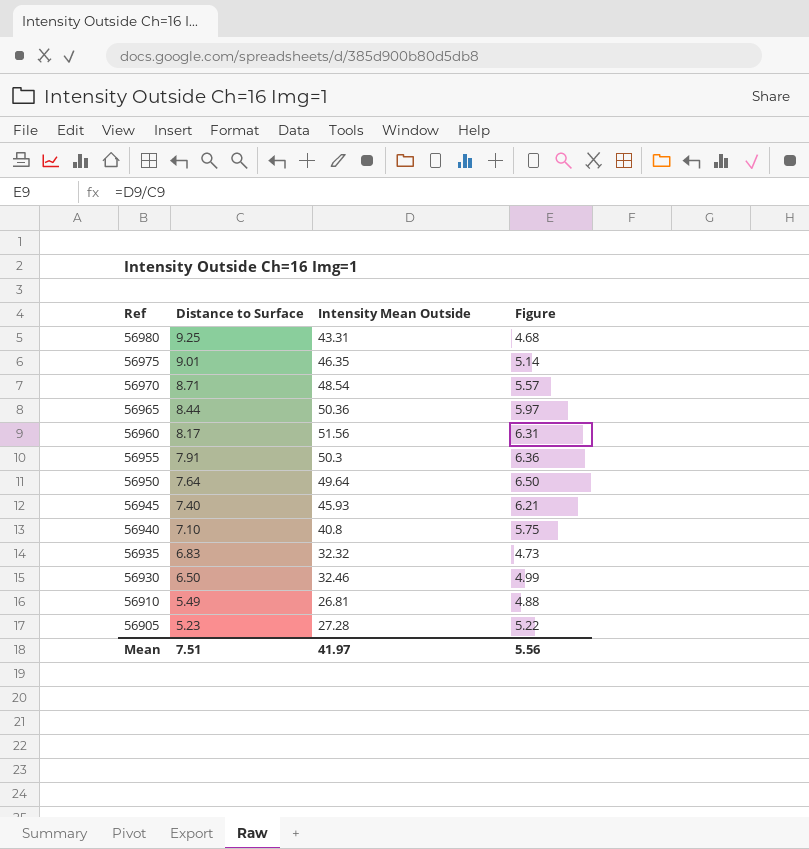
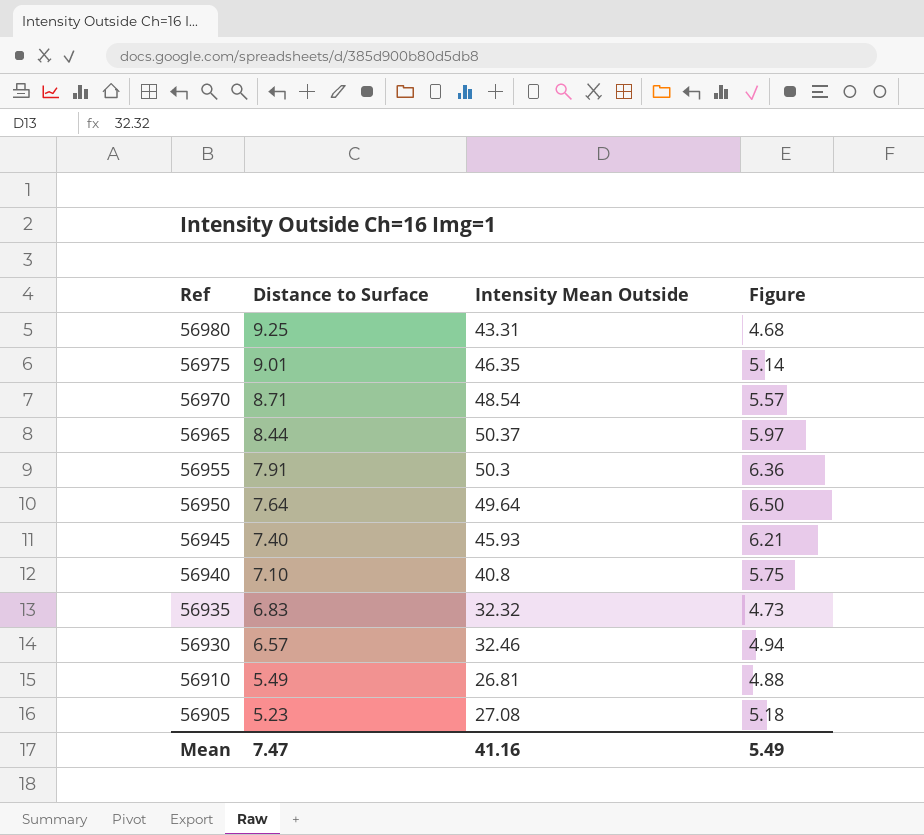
row 56960: 8.17 | 51.56 | 6.31 -> none
56965 | Intensity Mean Outside: 50.36 -> 50.37
56930 | Distance to Surface: 6.50 -> 6.57
56930 | Figure: 4.99 -> 4.94
56905 | Intensity Mean Outside: 27.28 -> 27.08
56905 | Figure: 5.22 -> 5.18
Mean | Distance to Surface: 7.51 -> 7.47
Mean | Intensity Mean Outside: 41.97 -> 41.16
Mean | Figure: 5.56 -> 5.49

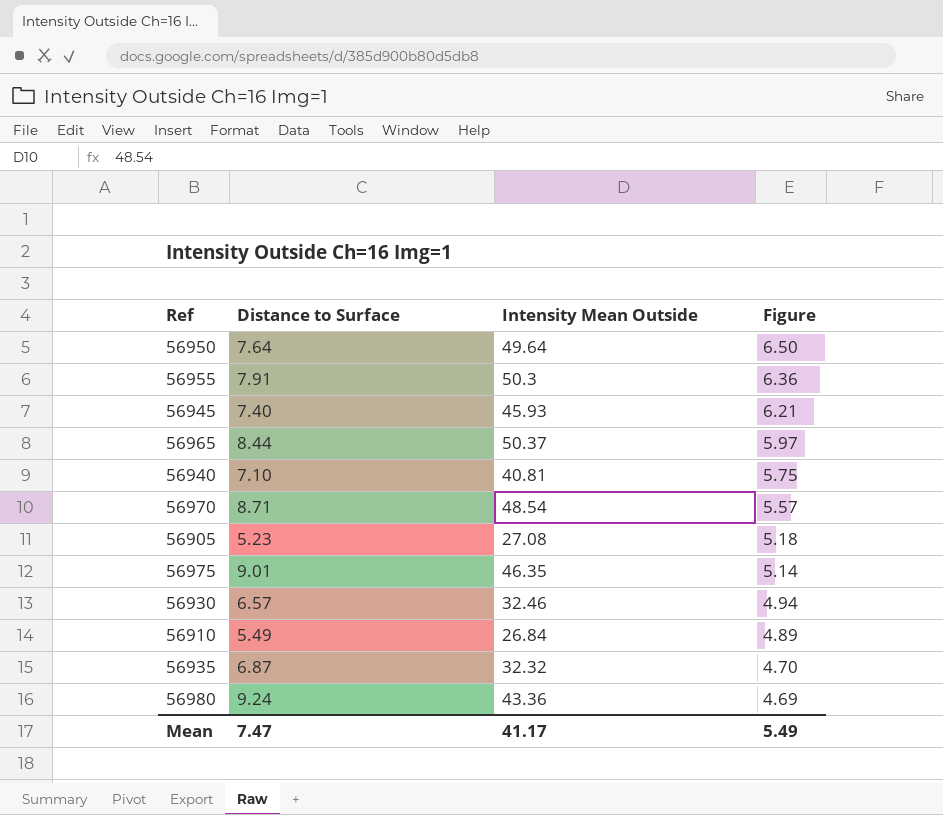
row order: Ref descending -> Figure descending
56940 | Intensity Mean Outside: 40.8 -> 40.81
56910 | Intensity Mean Outside: 26.81 -> 26.84
56910 | Figure: 4.88 -> 4.89
56935 | Distance to Surface: 6.83 -> 6.87
56935 | Figure: 4.73 -> 4.70
56980 | Distance to Surface: 9.25 -> 9.24
56980 | Intensity Mean Outside: 43.31 -> 43.36
56980 | Figure: 4.68 -> 4.69
Mean | Intensity Mean Outside: 41.16 -> 41.17

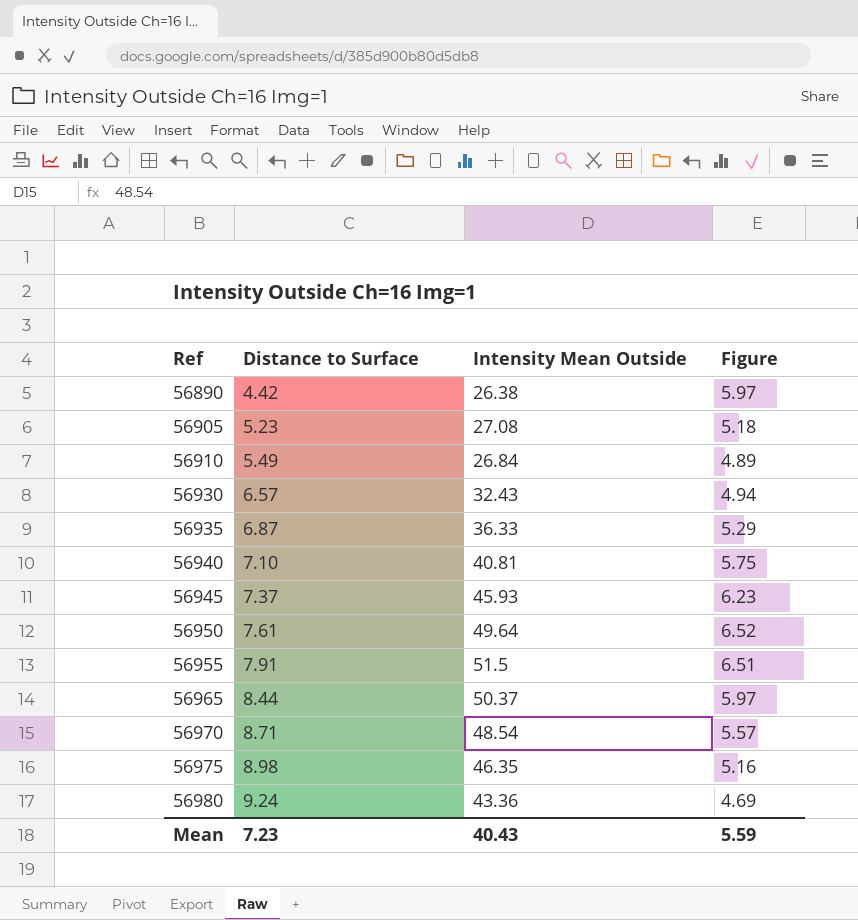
row order: Figure descending -> Ref ascending
row 56890: none -> 4.42 | 26.38 | 5.97
56930 | Intensity Mean Outside: 32.46 -> 32.43
56935 | Intensity Mean Outside: 32.32 -> 36.33
56935 | Figure: 4.70 -> 5.29
56945 | Distance to Surface: 7.40 -> 7.37
56945 | Figure: 6.21 -> 6.23
56950 | Distance to Surface: 7.64 -> 7.61
56950 | Figure: 6.50 -> 6.52
56955 | Intensity Mean Outside: 50.3 -> 51.5
56955 | Figure: 6.36 -> 6.51
56975 | Distance to Surface: 9.01 -> 8.98
56975 | Figure: 5.14 -> 5.16
Mean | Distance to Surface: 7.47 -> 7.23
Mean | Intensity Mean Outside: 41.17 -> 40.43
Mean | Figure: 5.49 -> 5.59

